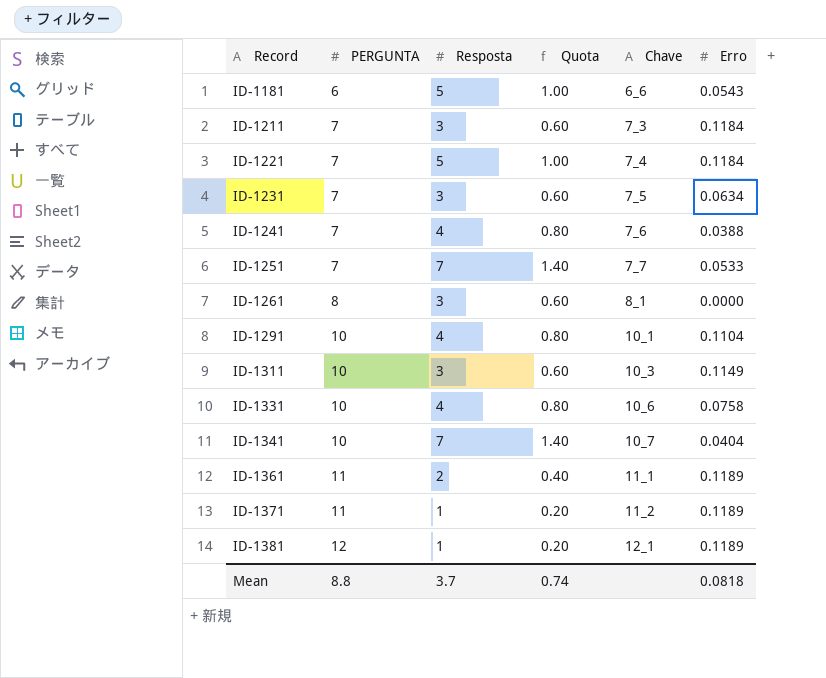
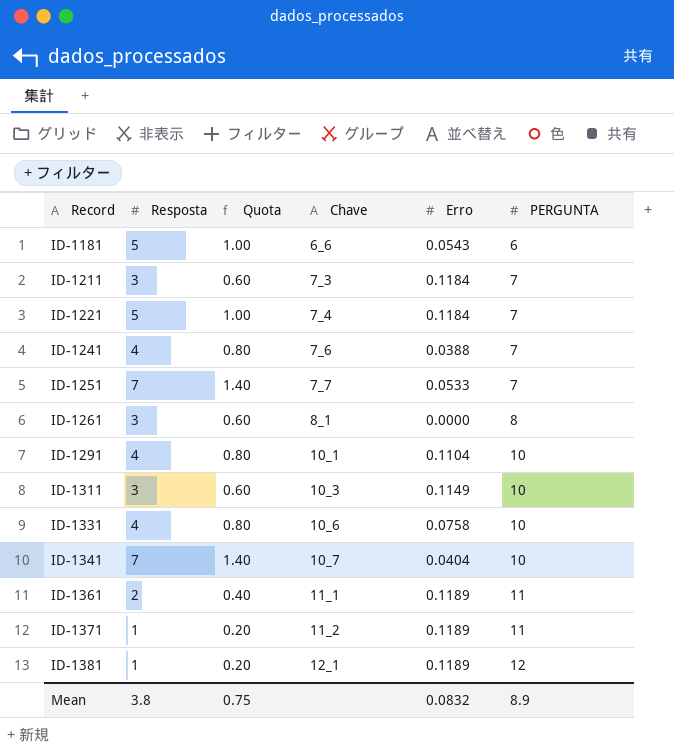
column PERGUNTA | position: 2 -> 6
row ID-1231: 7 | 3 | 0.60 | 7_5 | 0.0634 -> none
Mean | Resposta: 3.7 -> 3.8
Mean | Quota: 0.74 -> 0.75
Mean | Erro: 0.0818 -> 0.0832
Mean | PERGUNTA: 8.8 -> 8.9

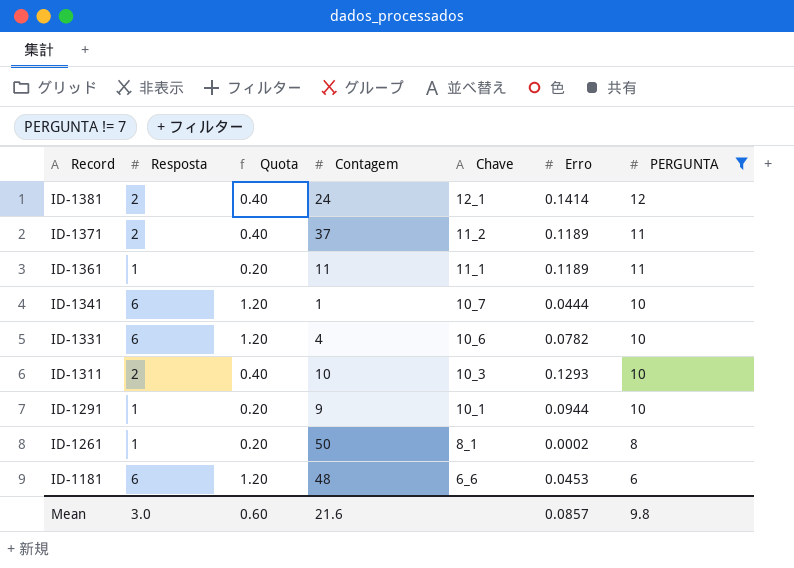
filter: none -> PERGUNTA != 7
row order: Record ascending -> Record descending
column Contagem | position: none -> 4
ID-1381 | Resposta: 1 -> 2
ID-1381 | Quota: 0.20 -> 0.40
ID-1381 | Erro: 0.1189 -> 0.1414
ID-1371 | Resposta: 1 -> 2
ID-1371 | Quota: 0.20 -> 0.40
ID-1361 | Resposta: 2 -> 1
ID-1361 | Quota: 0.40 -> 0.20
ID-1341 | Resposta: 7 -> 6
ID-1341 | Quota: 1.40 -> 1.20
ID-1341 | Erro: 0.0404 -> 0.0444
ID-1331 | Resposta: 4 -> 6
ID-1331 | Quota: 0.80 -> 1.20
ID-1331 | Erro: 0.0758 -> 0.0782
ID-1311 | Resposta: 3 -> 2
ID-1311 | Quota: 0.60 -> 0.40
ID-1311 | Erro: 0.1149 -> 0.1293
ID-1291 | Resposta: 4 -> 1
ID-1291 | Quota: 0.80 -> 0.20
ID-1291 | Erro: 0.1104 -> 0.0944
ID-1261 | Resposta: 3 -> 1
ID-1261 | Quota: 0.60 -> 0.20
ID-1261 | Erro: 0.0000 -> 0.0002
ID-1181 | Resposta: 5 -> 6
ID-1181 | Quota: 1.00 -> 1.20
ID-1181 | Erro: 0.0543 -> 0.0453
Mean | Resposta: 3.8 -> 3.0
Mean | Quota: 0.75 -> 0.60
Mean | Erro: 0.0832 -> 0.0857
Mean | PERGUNTA: 8.9 -> 9.8

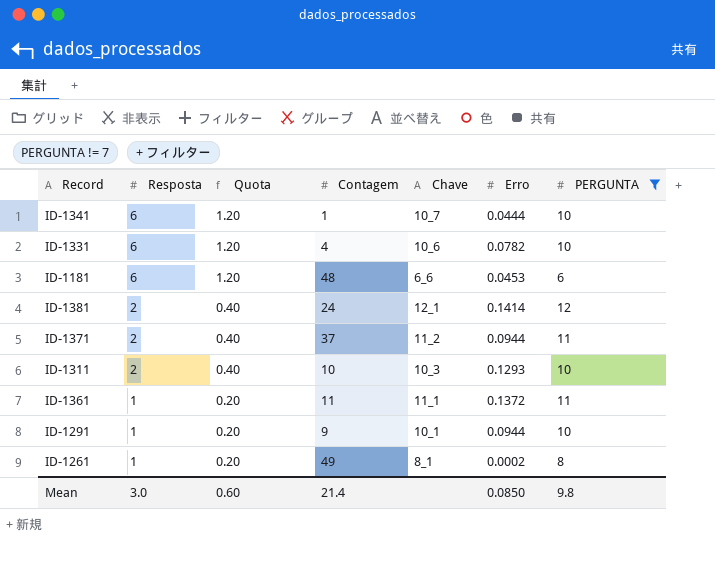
row order: Record descending -> Resposta descending
ID-1371 | Erro: 0.1189 -> 0.0944
ID-1361 | Erro: 0.1189 -> 0.1372
ID-1261 | Contagem: 50 -> 49
Mean | Contagem: 21.6 -> 21.4
Mean | Erro: 0.0857 -> 0.0850

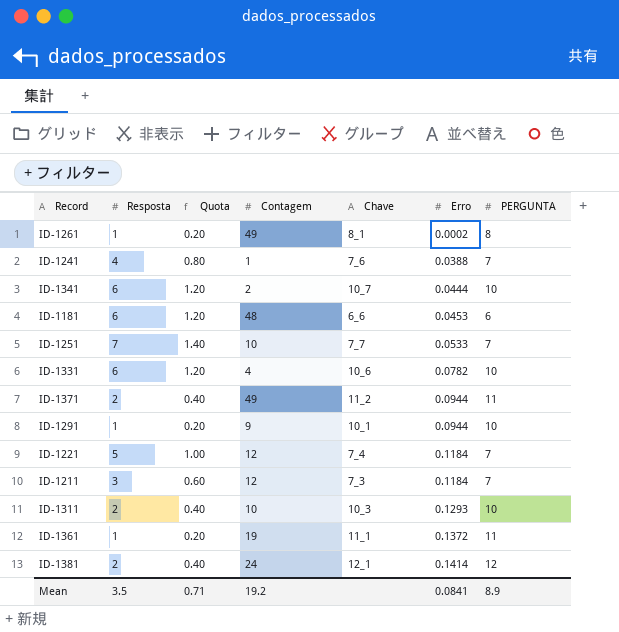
filter: PERGUNTA != 7 -> none
row order: Resposta descending -> Erro ascending
ID-1341 | Contagem: 1 -> 2
ID-1371 | Contagem: 37 -> 49
ID-1361 | Contagem: 11 -> 19
Mean | Resposta: 3.0 -> 3.5
Mean | Quota: 0.60 -> 0.71
Mean | Contagem: 21.4 -> 19.2
Mean | Erro: 0.0850 -> 0.0841
Mean | PERGUNTA: 9.8 -> 8.9

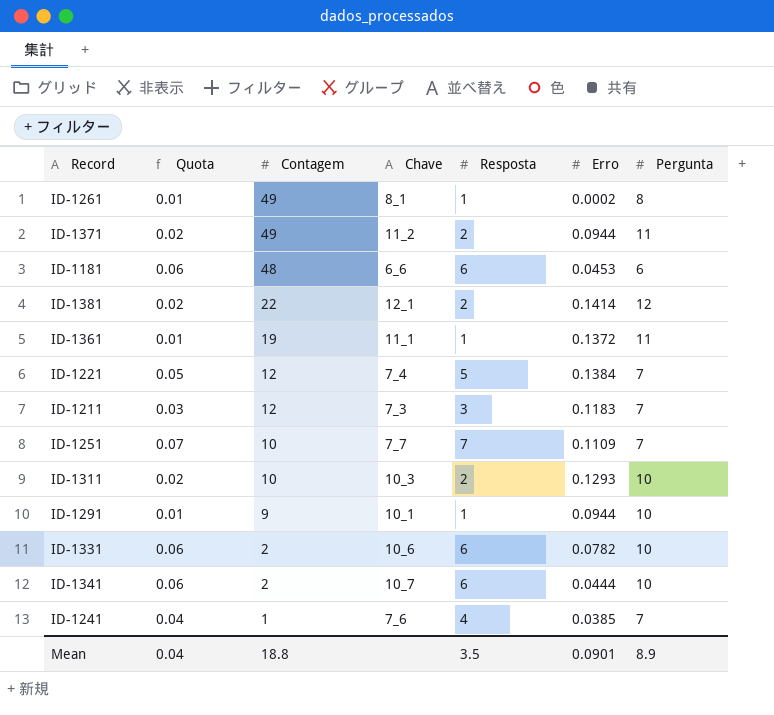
row order: Erro ascending -> Contagem descending
column Quota | formula: [Resposta] * 0.2 -> [Resposta] * 0.01
column Resposta | position: 2 -> 5
column name: PERGUNTA -> Pergunta
ID-1381 | Contagem: 24 -> 22
ID-1221 | Erro: 0.1184 -> 0.1384
ID-1211 | Erro: 0.1184 -> 0.1183
ID-1251 | Erro: 0.0533 -> 0.1109
ID-1331 | Contagem: 4 -> 2
ID-1241 | Erro: 0.0388 -> 0.0385
Mean | Quota: 0.71 -> 0.04
Mean | Contagem: 19.2 -> 18.8
Mean | Erro: 0.0841 -> 0.0901

